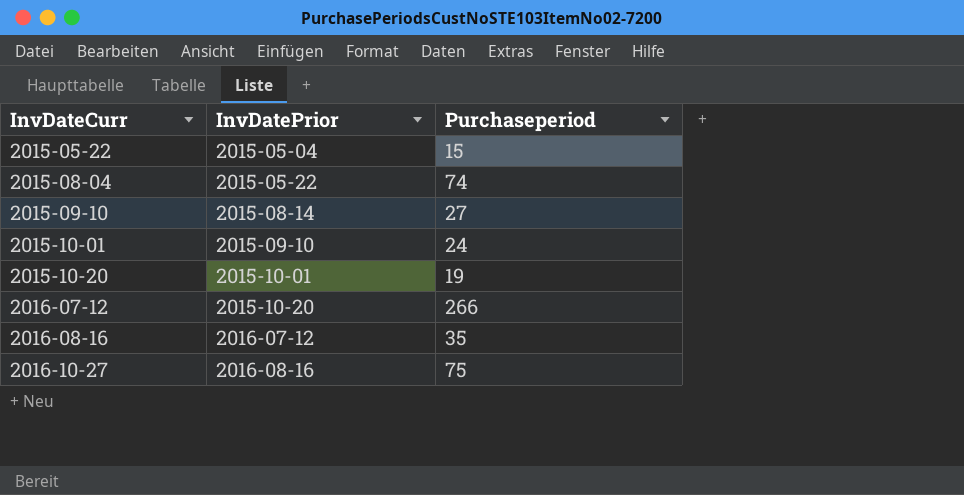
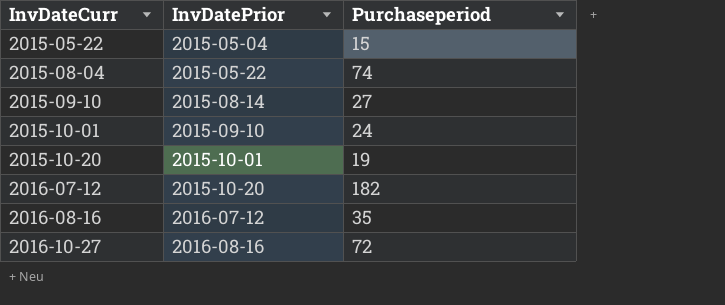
2016-07-12 | Purchaseperiod: 266 -> 182
2016-10-27 | Purchaseperiod: 75 -> 72

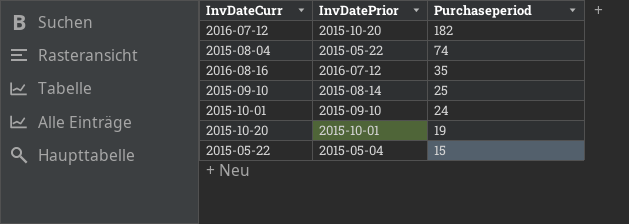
row order: InvDateCurr ascending -> Purchaseperiod descending
row 2016-10-27: 2016-08-16 | 72 -> none
2015-09-10 | Purchaseperiod: 27 -> 25

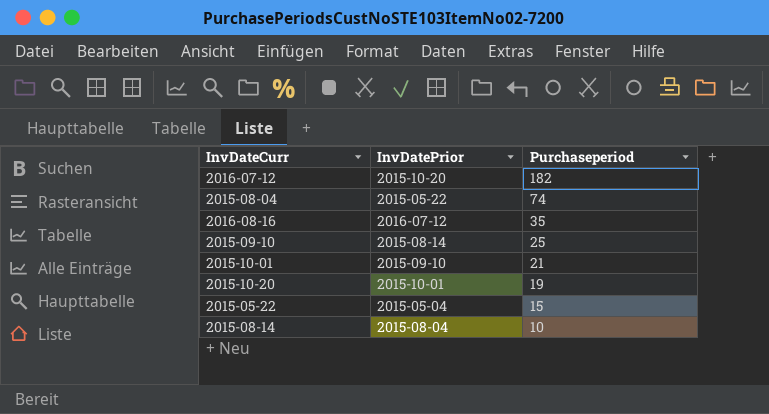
2015-10-01 | Purchaseperiod: 24 -> 21
row 2015-08-14: none -> 2015-08-04 | 10

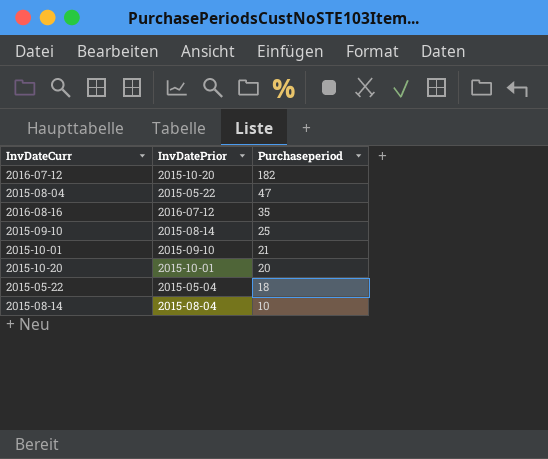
2015-08-04 | Purchaseperiod: 74 -> 47
2015-10-20 | Purchaseperiod: 19 -> 20
2015-05-22 | Purchaseperiod: 15 -> 18

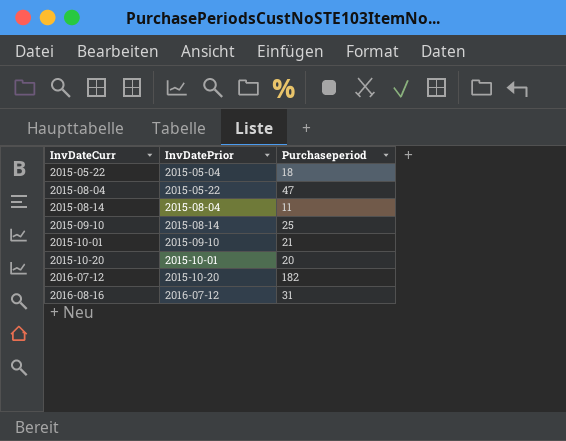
row order: Purchaseperiod descending -> InvDateCurr ascending
2015-08-14 | Purchaseperiod: 10 -> 11
2016-08-16 | Purchaseperiod: 35 -> 31

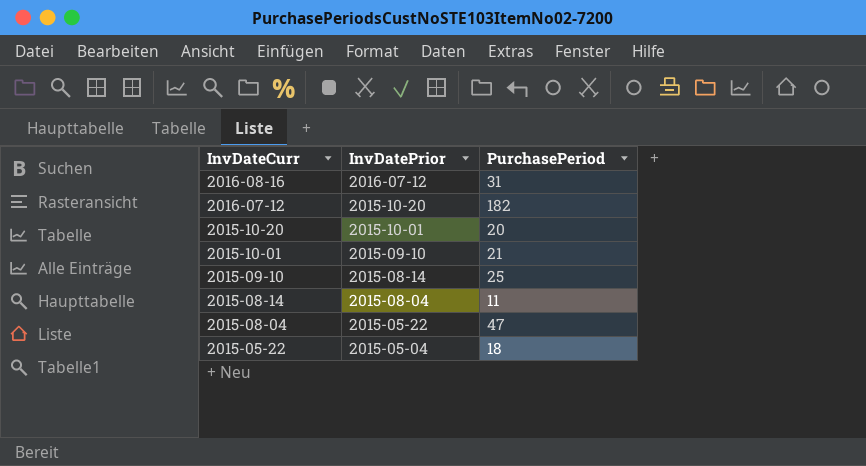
row order: InvDateCurr ascending -> InvDateCurr descending
column name: Purchaseperiod -> PurchasePeriod

